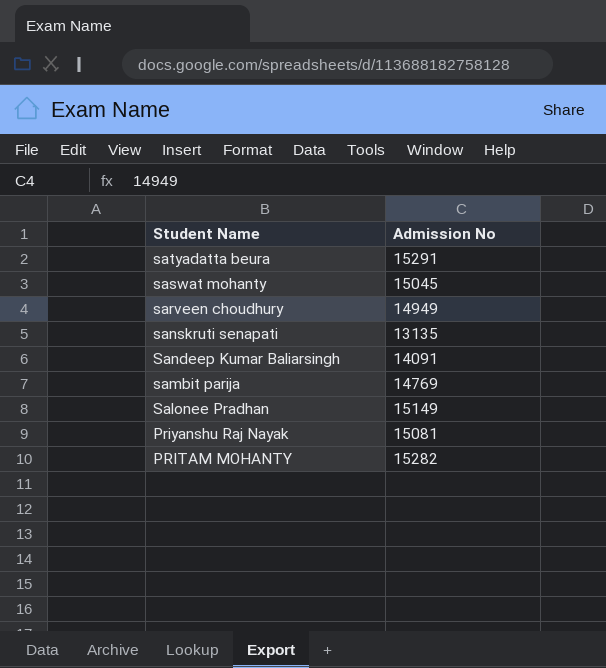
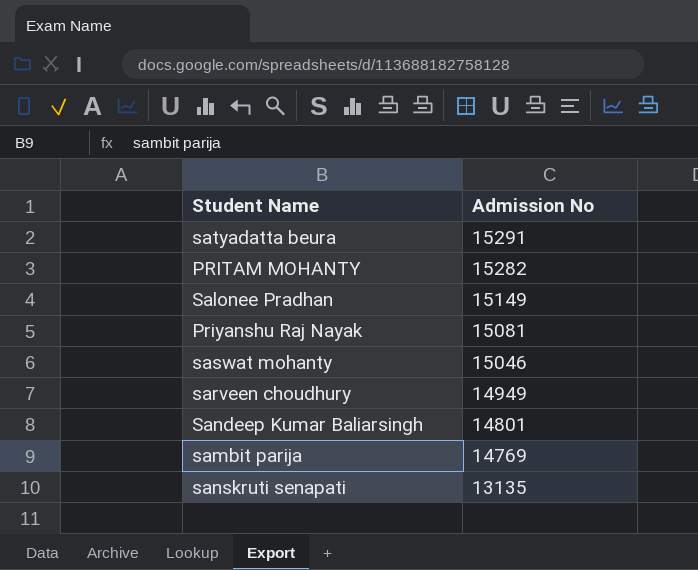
row order: Student Name descending -> Admission No descending
saswat mohanty | Admission No: 15045 -> 15046
Sandeep Kumar Baliarsingh | Admission No: 14091 -> 14801

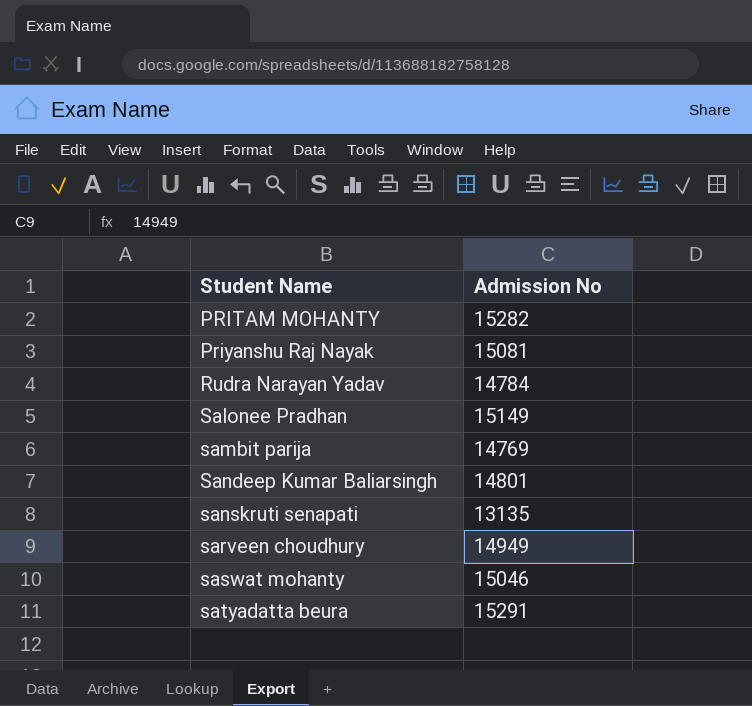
row order: Admission No descending -> Student Name ascending
row Rudra Narayan Yadav: none -> 14784

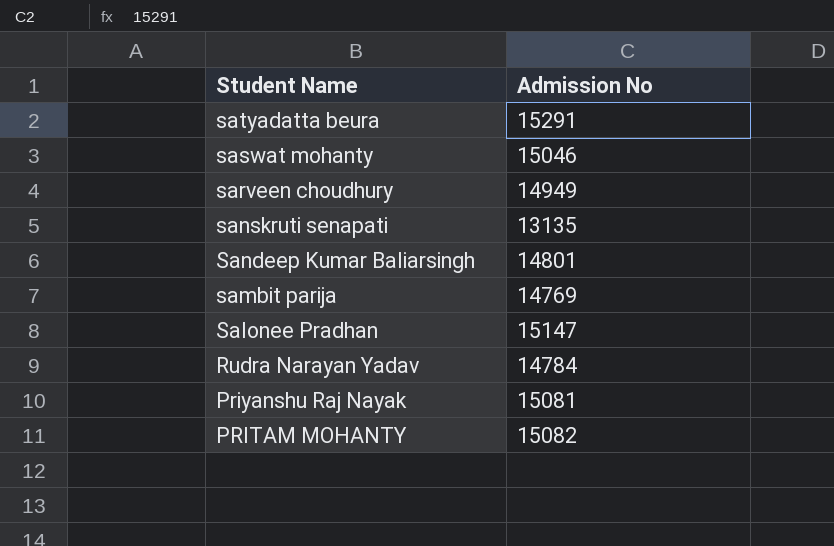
row order: Student Name ascending -> Student Name descending
Salonee Pradhan | Admission No: 15149 -> 15147
PRITAM MOHANTY | Admission No: 15282 -> 15082

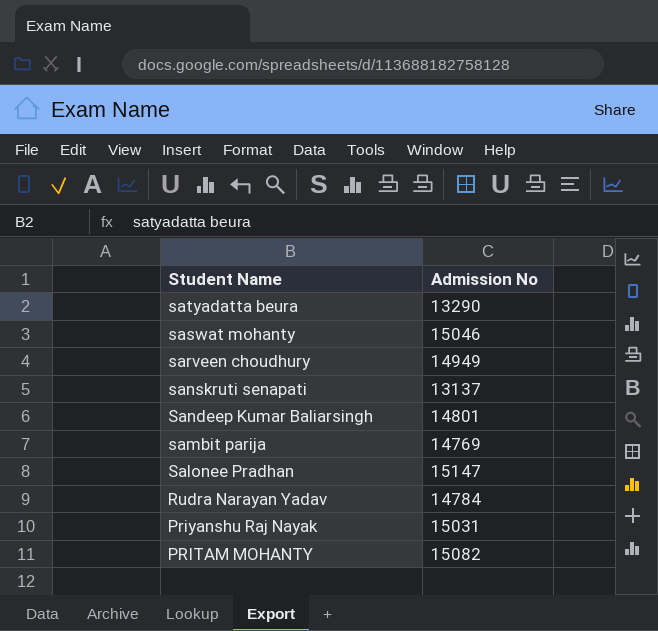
satyadatta beura | Admission No: 15291 -> 13290
sanskruti senapati | Admission No: 13135 -> 13137
Priyanshu Raj Nayak | Admission No: 15081 -> 15031

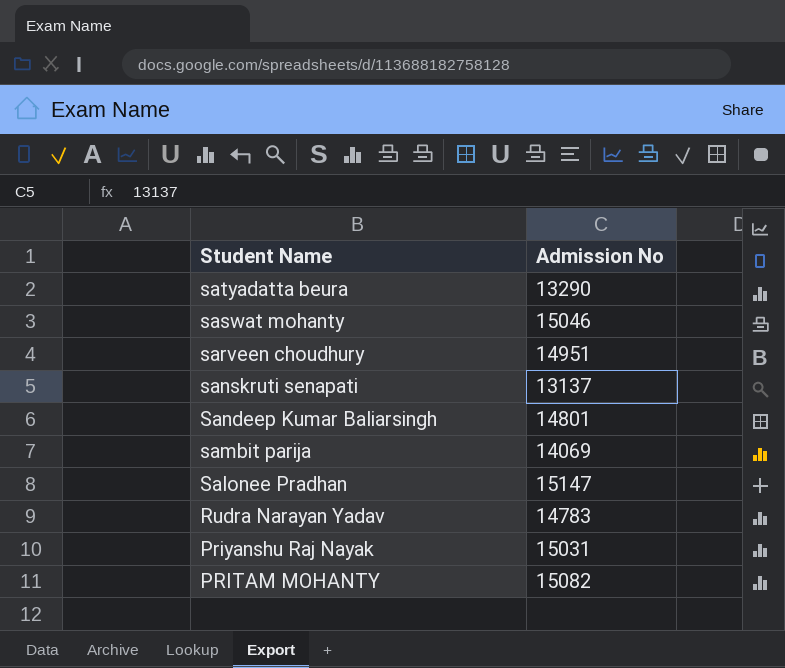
sarveen choudhury | Admission No: 14949 -> 14951
sambit parija | Admission No: 14769 -> 14069
Rudra Narayan Yadav | Admission No: 14784 -> 14783

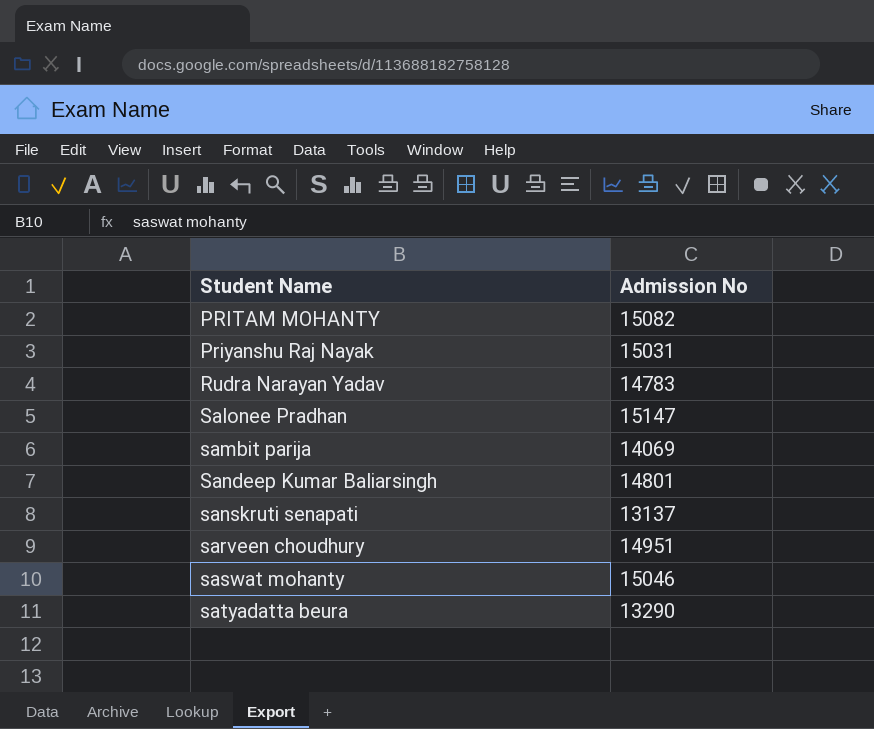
row order: Student Name descending -> Student Name ascending

